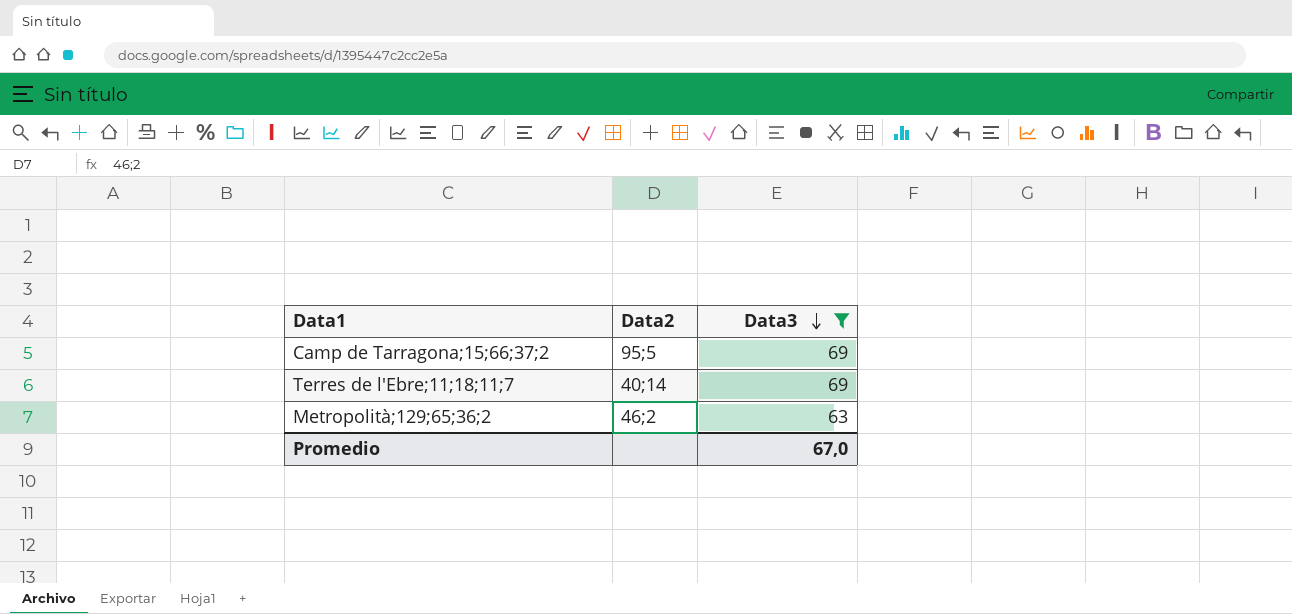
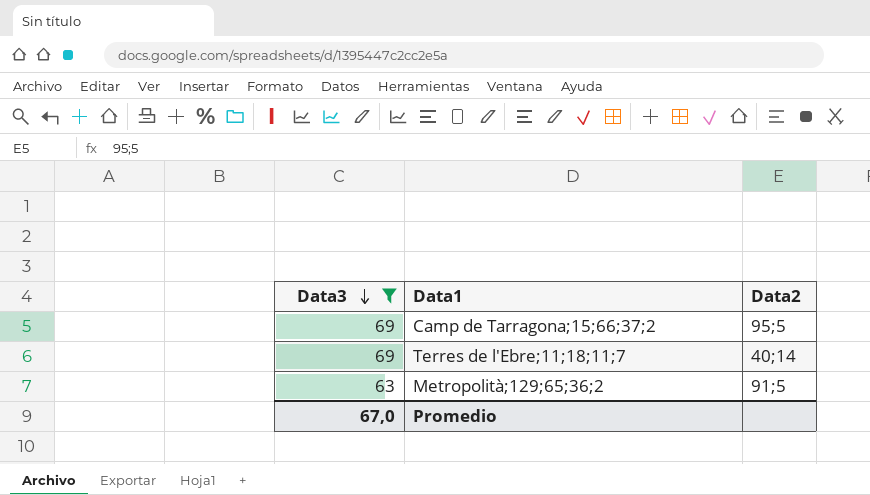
column Data3 | position: 3 -> 1
Metropolità;129;65;36;2 | Data2: 46;2 -> 91;5

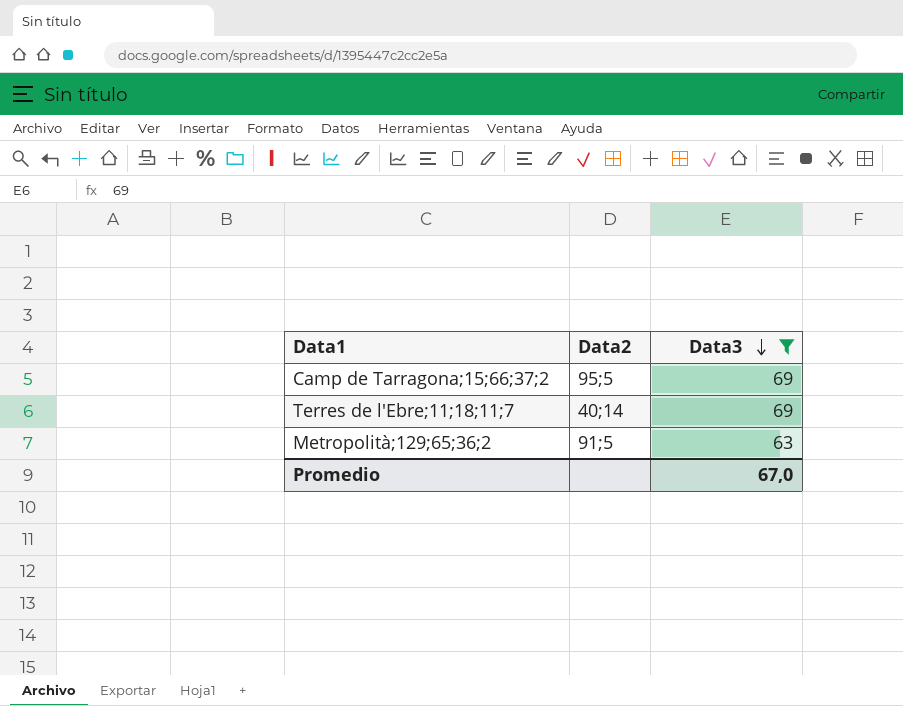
column Data3 | position: 1 -> 3

